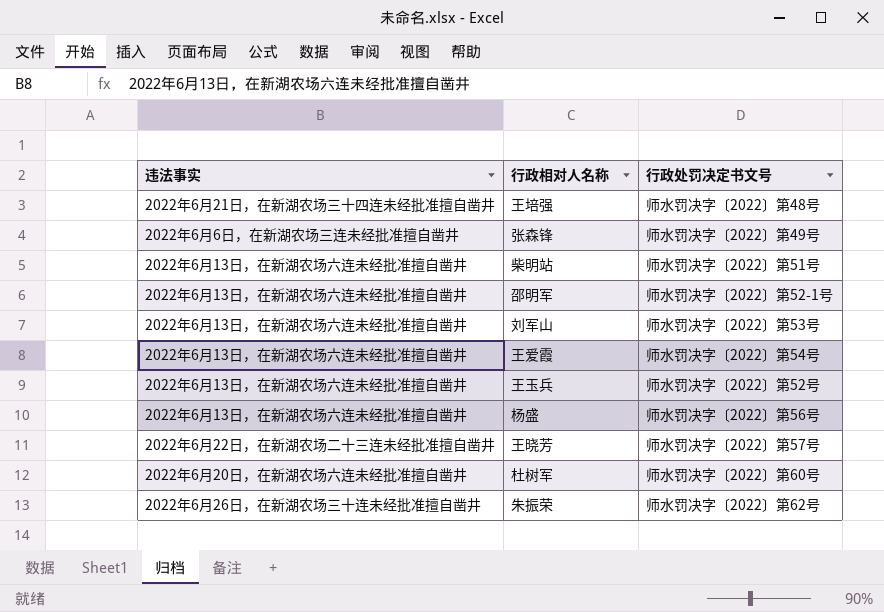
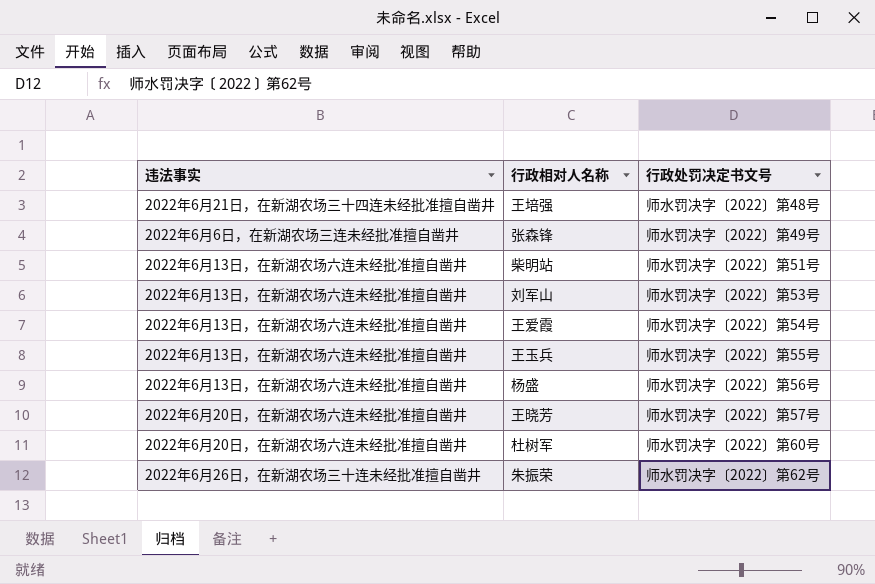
row 邵明军: 2022年6月13日，在新湖农场六连未经批准擅自凿井 | 师水罚决字〔2022〕第52-1号 -> none
王玉兵 | 行政处罚决定书文号: 师水罚决字〔2022〕第52号 -> 师水罚决字〔2022〕第55号
王晓芳 | 违法事实: 2022年6月22日，在新湖农场二十三连未经批准擅自凿井 -> 2022年6月20日，在新湖农场六连未经批准擅自凿井

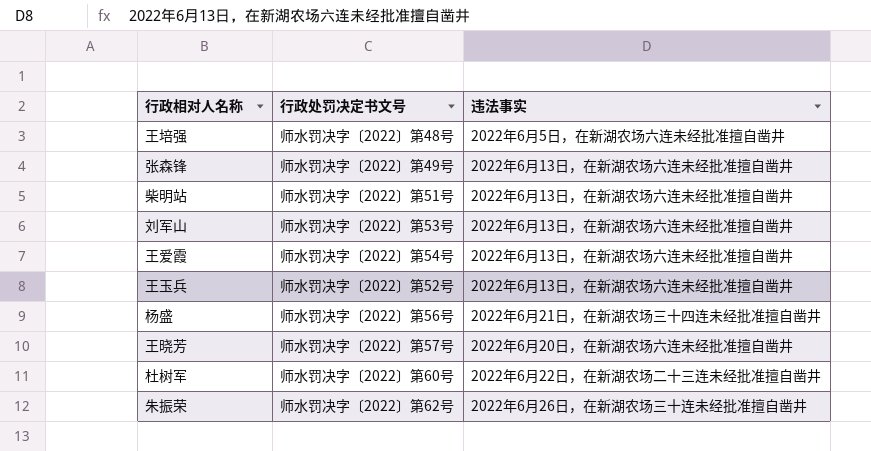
column 违法事实 | position: 1 -> 3
王培强 | 违法事实: 2022年6月21日，在新湖农场三十四连未经批准擅自凿井 -> 2022年6月5日，在新湖农场六连未经批准擅自凿井
张森锋 | 违法事实: 2022年6月6日，在新湖农场三连未经批准擅自凿井 -> 2022年6月13日，在新湖农场六连未经批准擅自凿井
王玉兵 | 行政处罚决定书文号: 师水罚决字〔2022〕第55号 -> 师水罚决字〔2022〕第52号
杨盛 | 违法事实: 2022年6月13日，在新湖农场六连未经批准擅自凿井 -> 2022年6月21日，在新湖农场三十四连未经批准擅自凿井
杜树军 | 违法事实: 2022年6月20日，在新湖农场六连未经批准擅自凿井 -> 2022年6月22日，在新湖农场二十三连未经批准擅自凿井

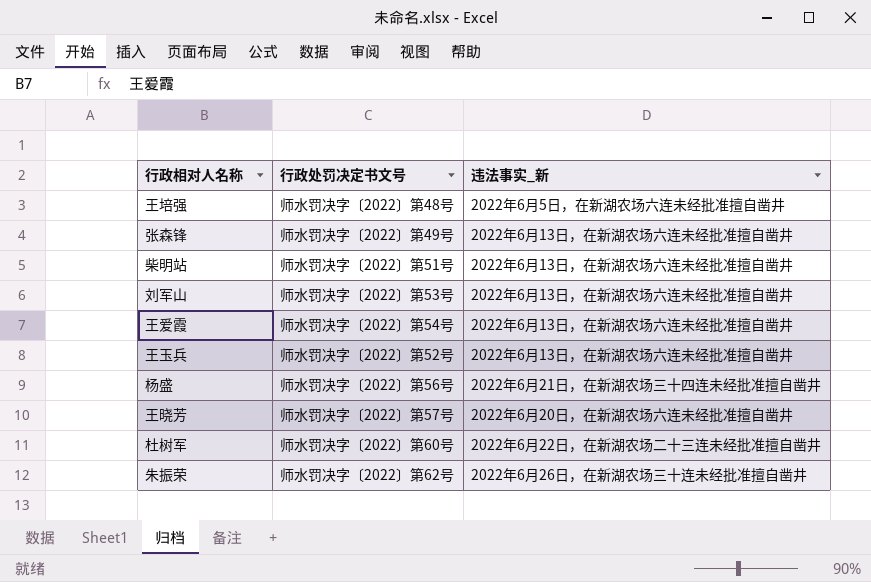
column name: 违法事实 -> 违法事实_新

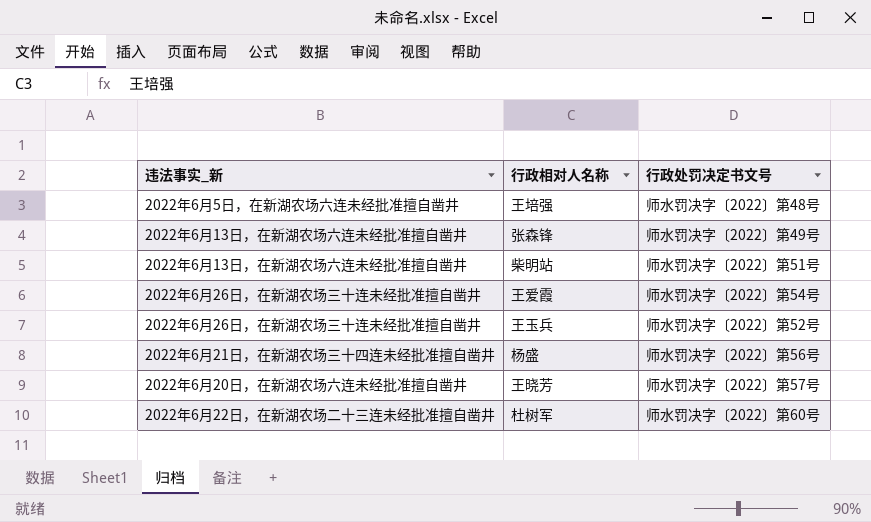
column 违法事实_新 | position: 3 -> 1
row 刘军山: 师水罚决字〔2022〕第53号 | 2022年6月13日，在新湖农场六连未经批准擅自凿井 -> none
row 朱振荣: 师水罚决字〔2022〕第62号 | 2022年6月26日，在新湖农场三十连未经批准擅自凿井 -> none
王爱霞 | 违法事实_新: 2022年6月13日，在新湖农场六连未经批准擅自凿井 -> 2022年6月26日，在新湖农场三十连未经批准擅自凿井
王玉兵 | 违法事实_新: 2022年6月13日，在新湖农场六连未经批准擅自凿井 -> 2022年6月26日，在新湖农场三十连未经批准擅自凿井

